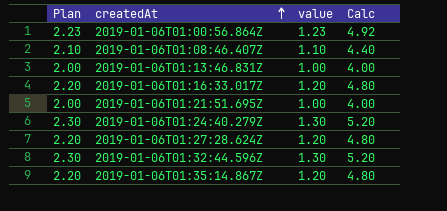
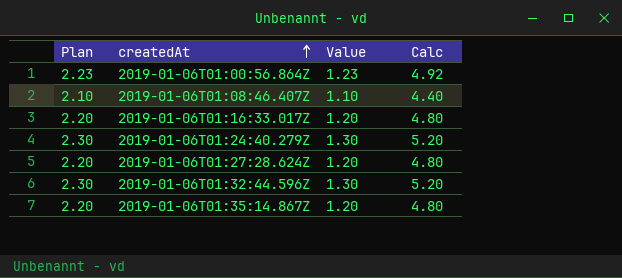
column name: value -> Value
row 2019-01-06T01:13:46.831Z: 2.00 | 1.00 | 4.00 -> none
row 2019-01-06T01:21:51.695Z: 2.00 | 1.00 | 4.00 -> none

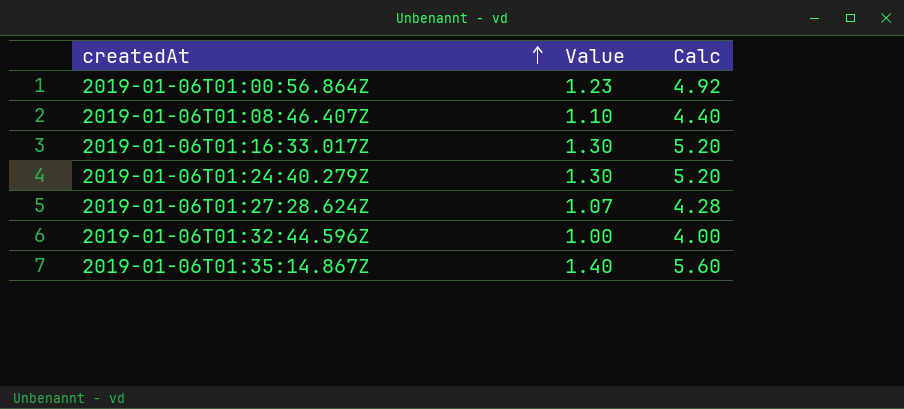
column Plan | formula: [Value] + 1 -> none
2019-01-06T01:16:33.017Z | Value: 1.20 -> 1.30
2019-01-06T01:16:33.017Z | Calc: 4.80 -> 5.20
2019-01-06T01:27:28.624Z | Value: 1.20 -> 1.07
2019-01-06T01:27:28.624Z | Calc: 4.80 -> 4.28
2019-01-06T01:32:44.596Z | Value: 1.30 -> 1.00
2019-01-06T01:32:44.596Z | Calc: 5.20 -> 4.00
2019-01-06T01:35:14.867Z | Value: 1.20 -> 1.40
2019-01-06T01:35:14.867Z | Calc: 4.80 -> 5.60

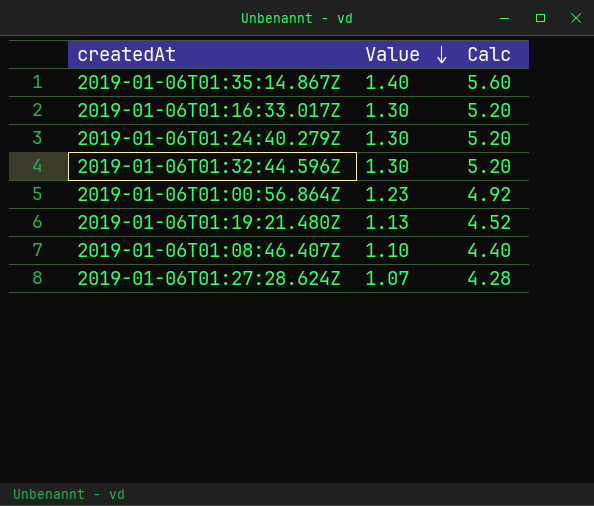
row order: createdAt ascending -> Value descending
2019-01-06T01:32:44.596Z | Value: 1.00 -> 1.30
2019-01-06T01:32:44.596Z | Calc: 4.00 -> 5.20
row 2019-01-06T01:19:21.480Z: none -> 1.13 | 4.52

